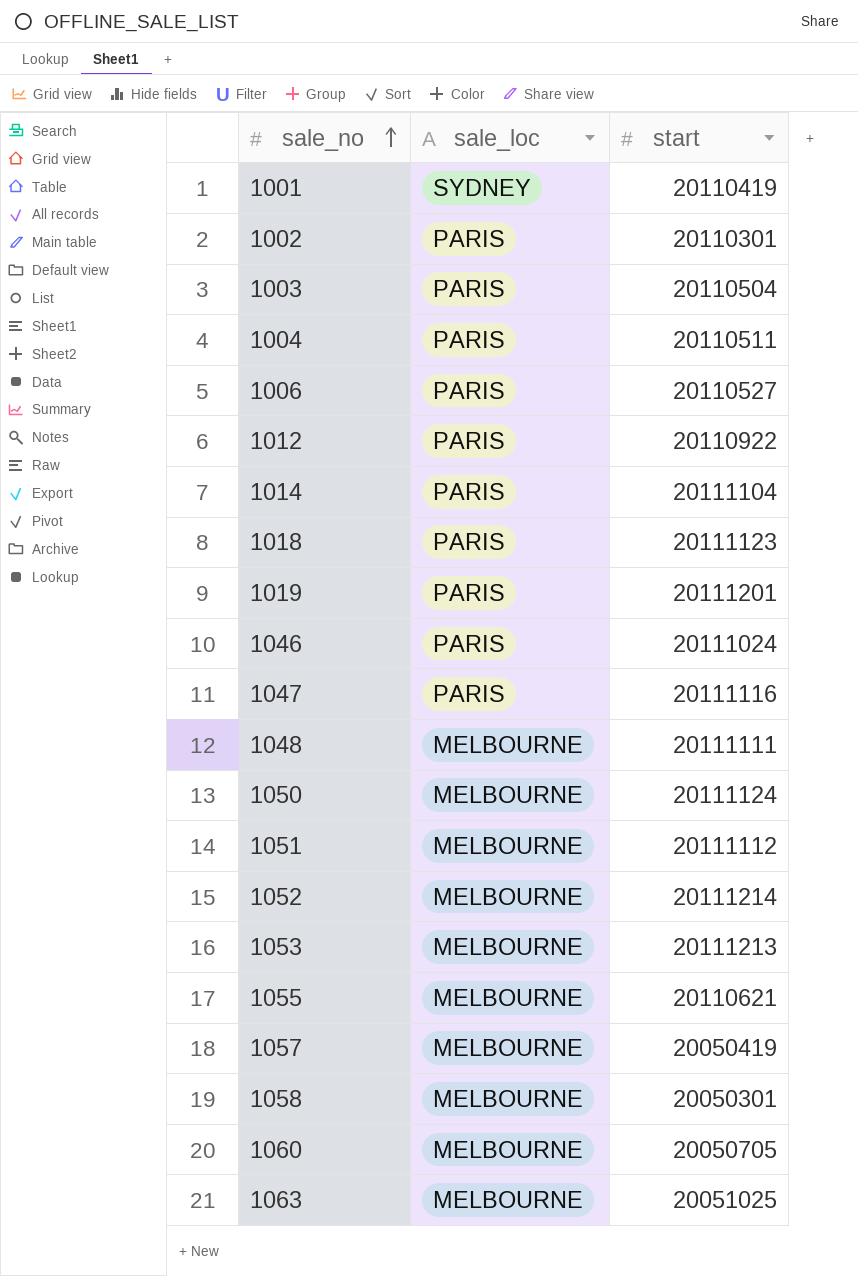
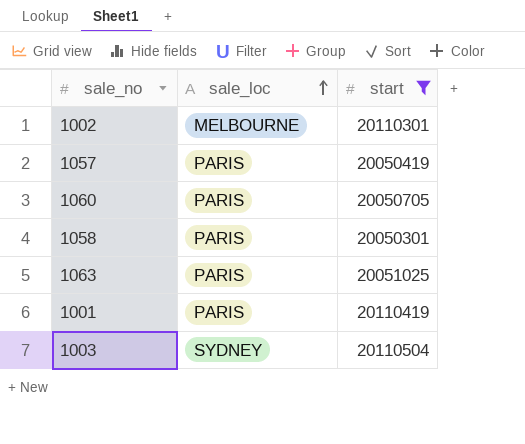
filter: none -> start <= 20110504
row order: sale_no ascending -> sale_loc ascending
1002 | sale_loc: PARIS -> MELBOURNE
1057 | sale_loc: MELBOURNE -> PARIS
1060 | sale_loc: MELBOURNE -> PARIS
1058 | sale_loc: MELBOURNE -> PARIS
1063 | sale_loc: MELBOURNE -> PARIS
1001 | sale_loc: SYDNEY -> PARIS
1003 | sale_loc: PARIS -> SYDNEY

